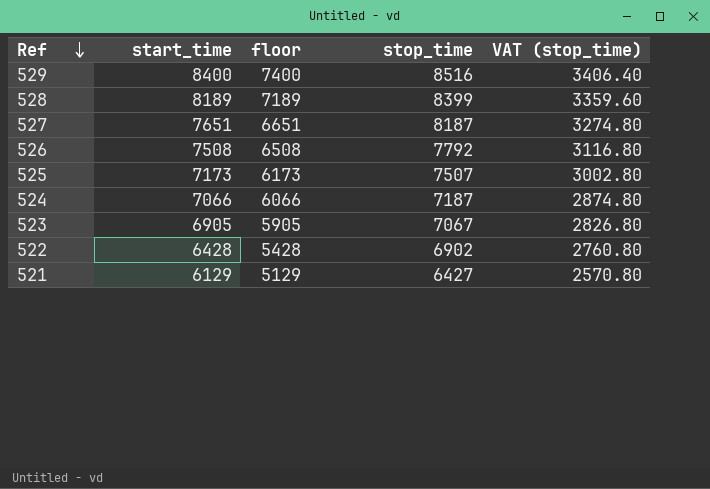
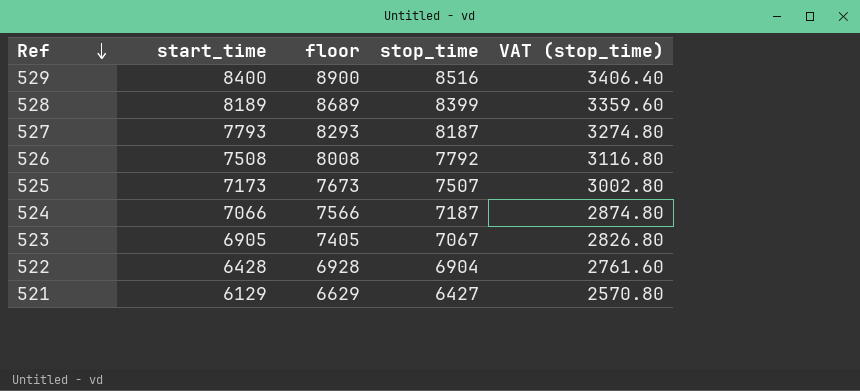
column floor | formula: [start_time] - 1000 -> [start_time] + 500
527 | start_time: 7651 -> 7793
522 | stop_time: 6902 -> 6904
522 | VAT (stop_time): 2760.80 -> 2761.60

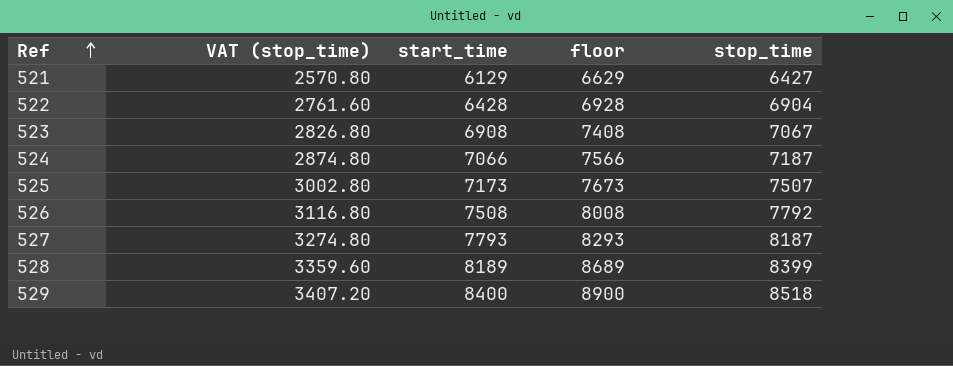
row order: Ref descending -> Ref ascending
column VAT (stop_time) | position: 5 -> 2
523 | start_time: 6905 -> 6908
523 | floor: 7405 -> 7408
529 | VAT (stop_time): 3406.40 -> 3407.20
529 | stop_time: 8516 -> 8518

